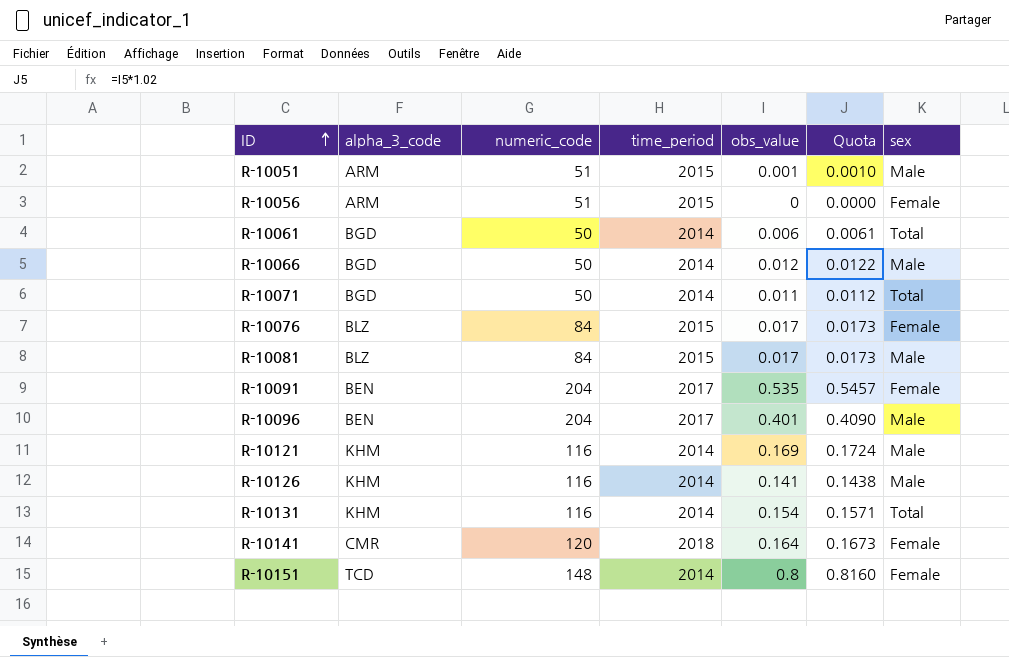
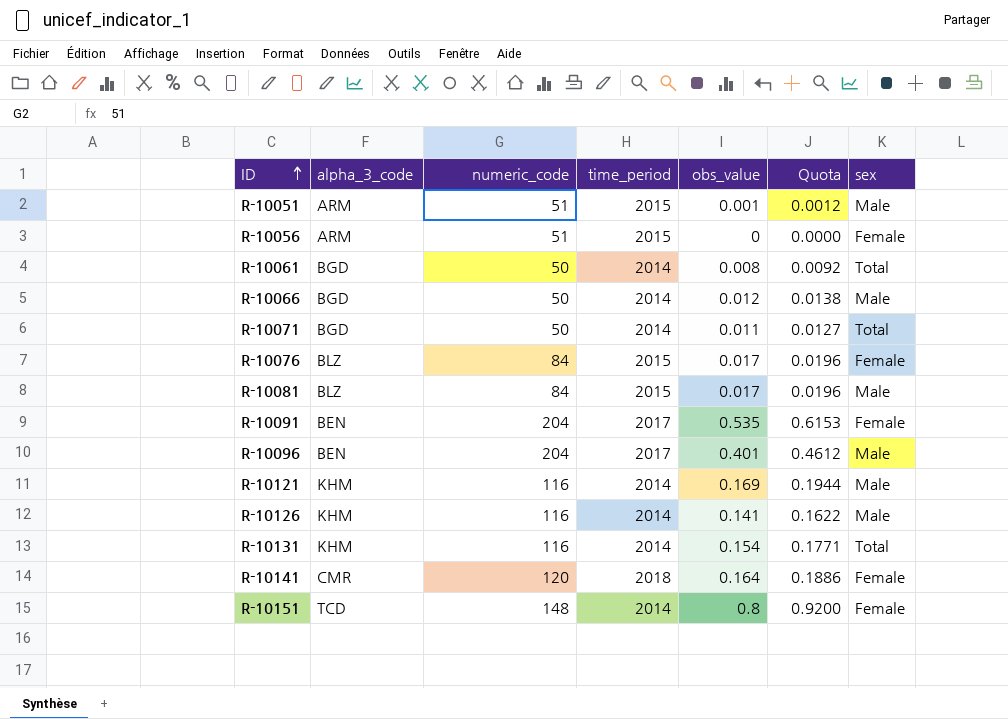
column Quota | formula: [obs_value] * 1.02 -> [obs_value] * 1.15
R-10061 | obs_value: 0.006 -> 0.008

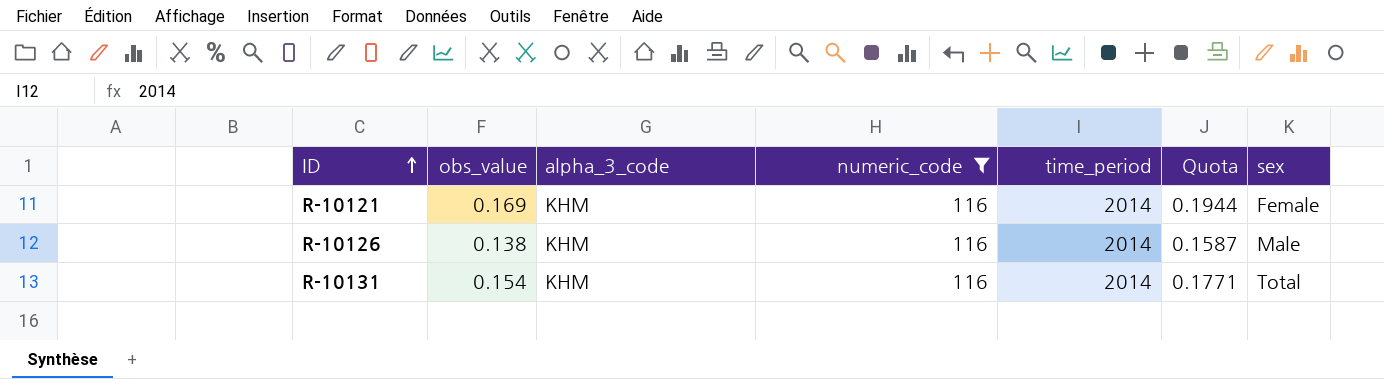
filter: none -> numeric_code = 116
column obs_value | position: 5 -> 2
R-10121 | sex: Male -> Female
R-10126 | obs_value: 0.141 -> 0.138
R-10126 | Quota: 0.1622 -> 0.1587

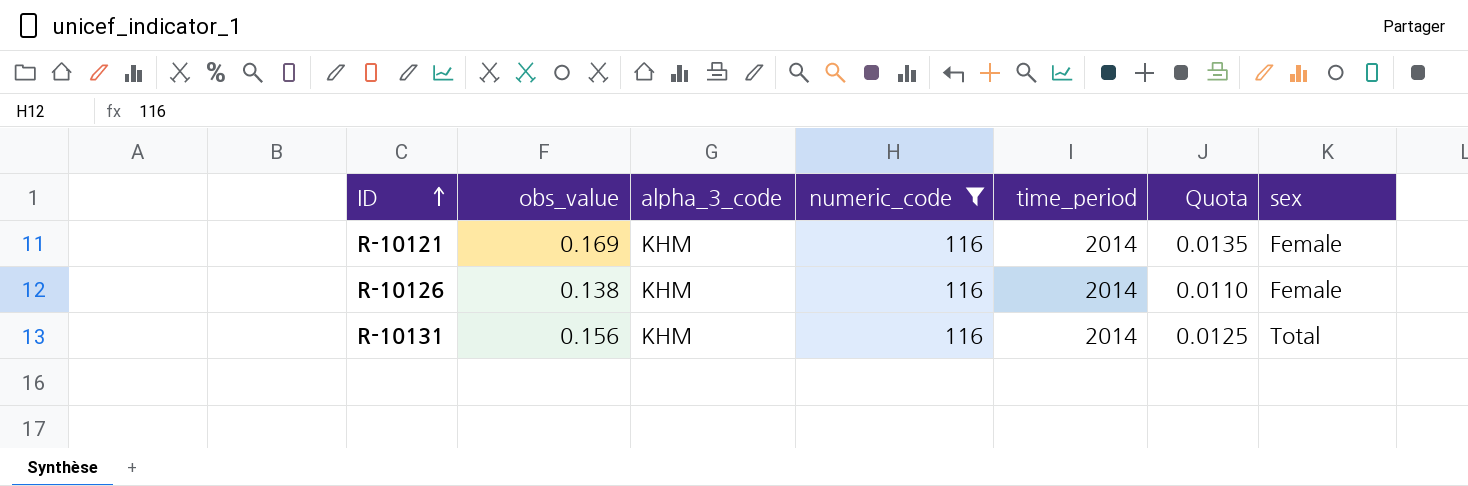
column Quota | formula: [obs_value] * 1.15 -> [obs_value] * 0.08
R-10126 | sex: Male -> Female
R-10131 | obs_value: 0.154 -> 0.156

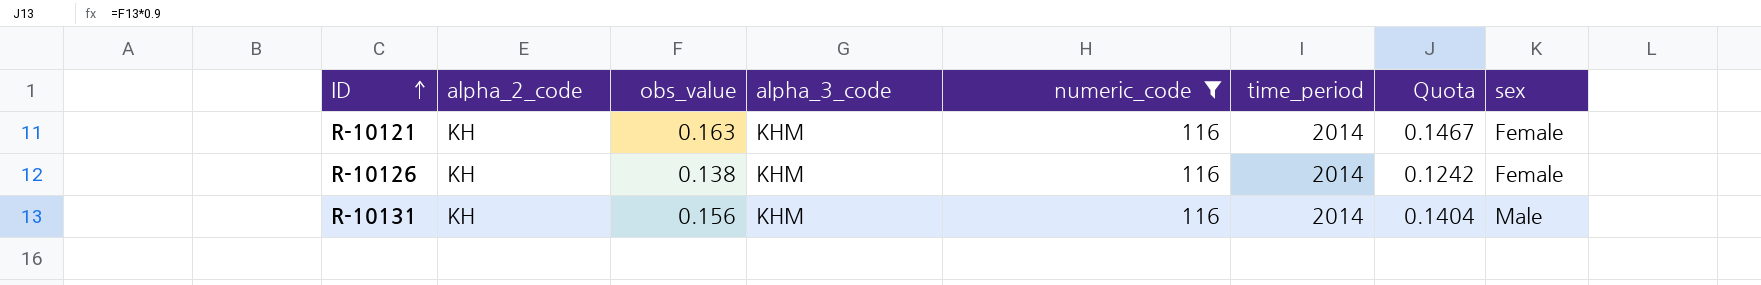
column alpha_2_code | position: none -> 2
column Quota | formula: [obs_value] * 0.08 -> [obs_value] * 0.9
R-10121 | obs_value: 0.169 -> 0.163
R-10131 | sex: Total -> Male

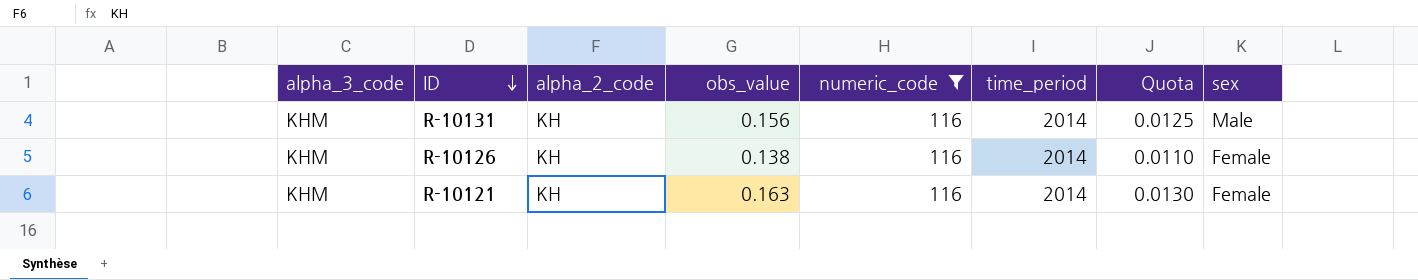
row order: ID ascending -> ID descending
column alpha_3_code | position: 4 -> 1
column Quota | formula: [obs_value] * 0.9 -> [obs_value] * 0.08

